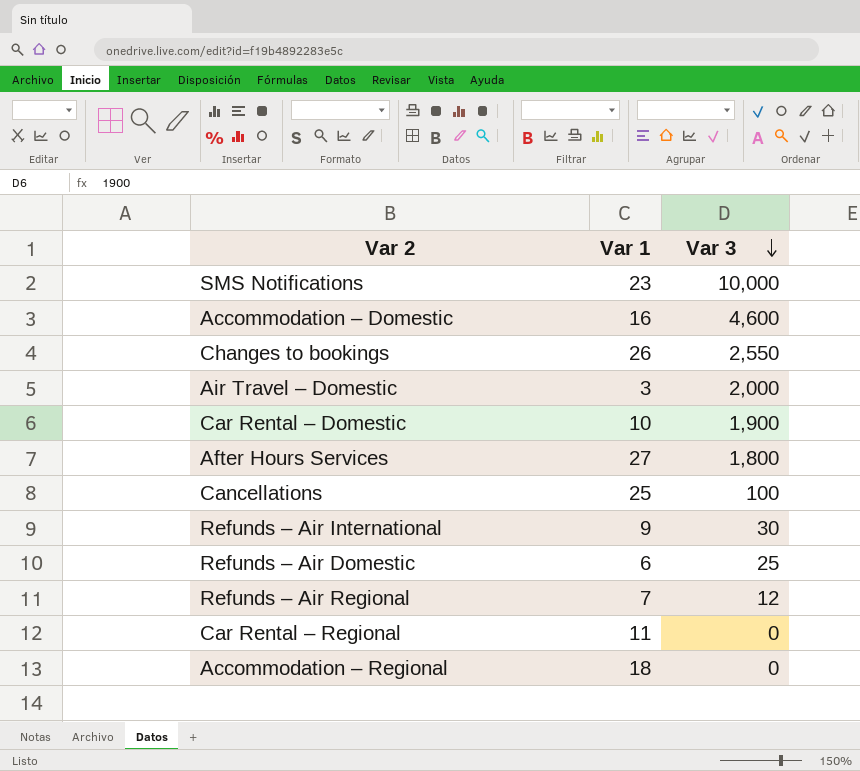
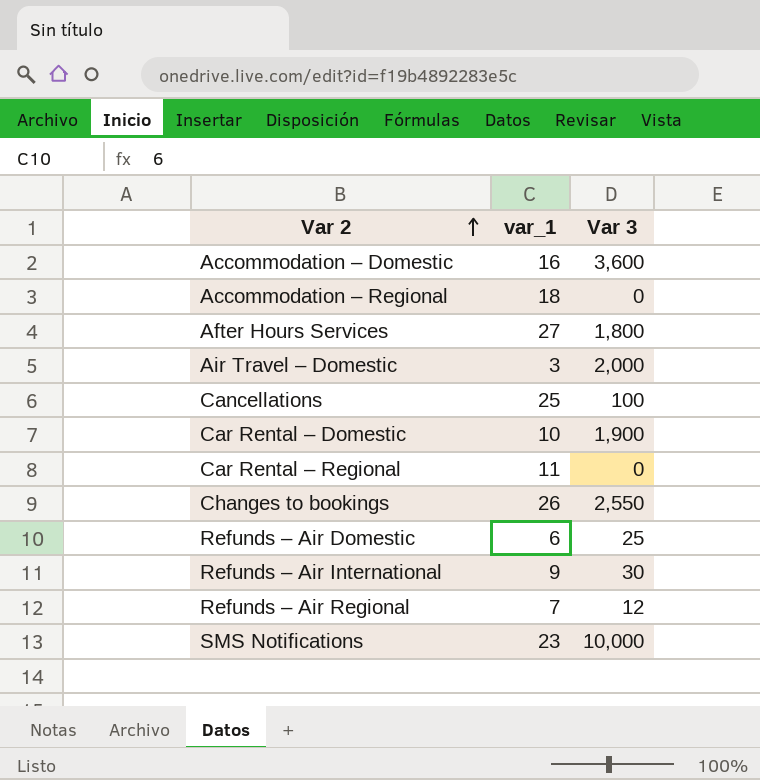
row order: Var 3 descending -> Var 2 ascending
column name: Var 1 -> var_1
Accommodation – Domestic | Var 3: 4,600 -> 3,600

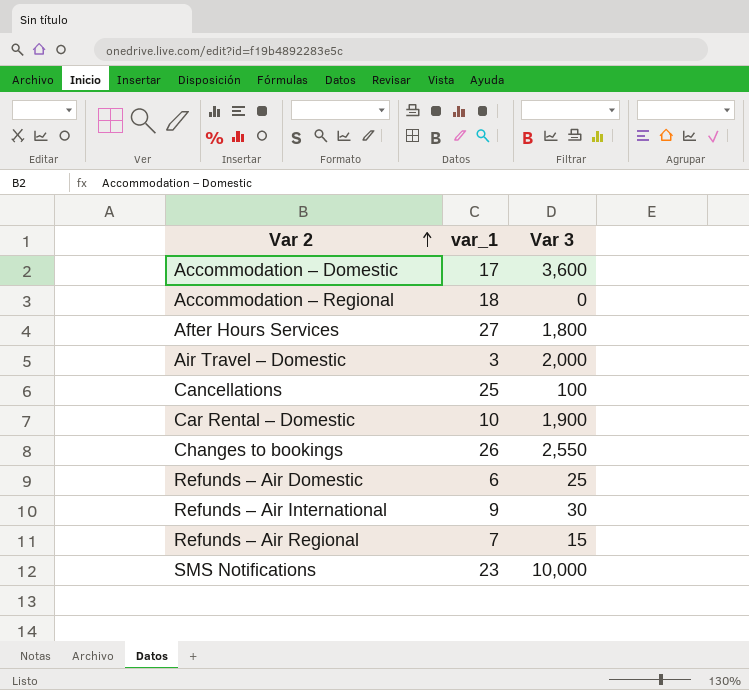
row Car Rental – Regional: 11 | 0 -> none
Accommodation – Domestic | var_1: 16 -> 17
Refunds – Air Regional | Var 3: 12 -> 15

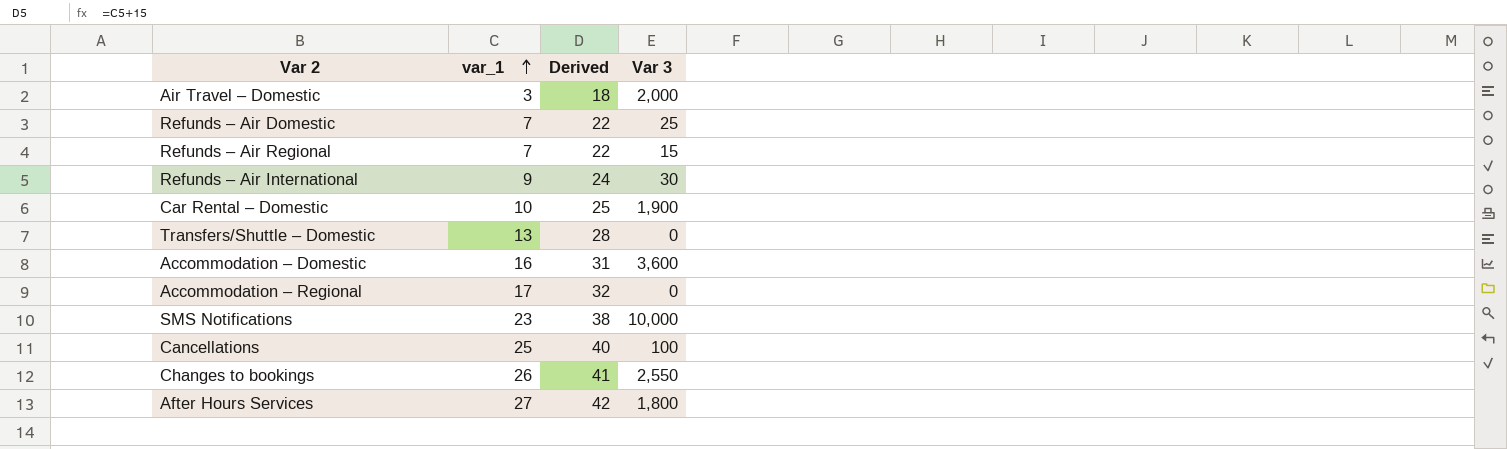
row order: Var 2 ascending -> var_1 ascending
column Derived | formula: none -> [var_1] + 15
Refunds – Air Domestic | var_1: 6 -> 7
row Transfers/Shuttle – Domestic: none -> 13 | 28 | 0
Accommodation – Domestic | var_1: 17 -> 16
Accommodation – Regional | var_1: 18 -> 17

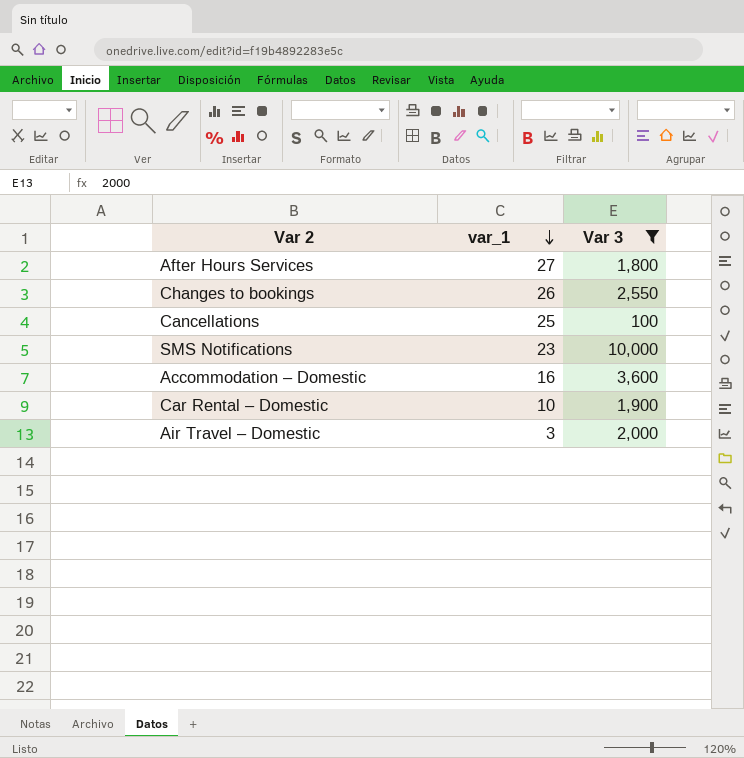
filter: none -> Var 3 >= 100
row order: var_1 ascending -> var_1 descending
column Derived | formula: [var_1] + 15 -> none

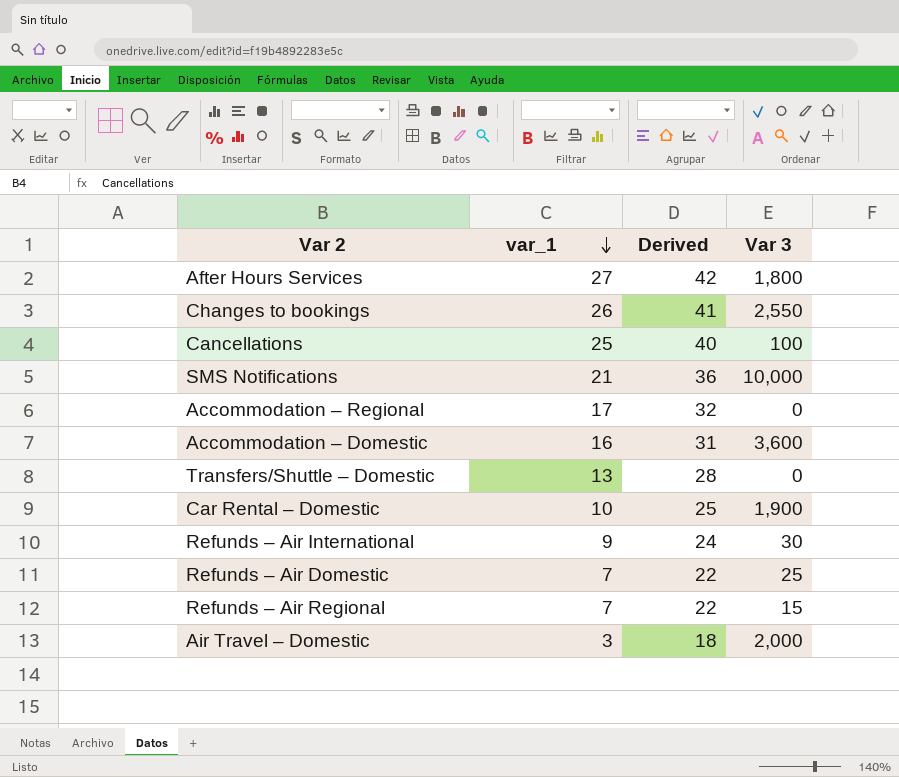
filter: Var 3 >= 100 -> none
column Derived | formula: none -> [var_1] + 15
SMS Notifications | var_1: 23 -> 21

